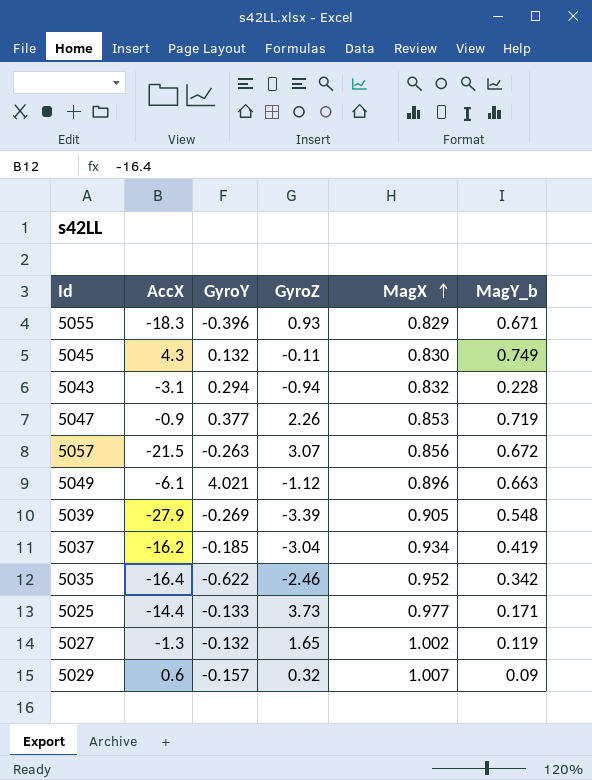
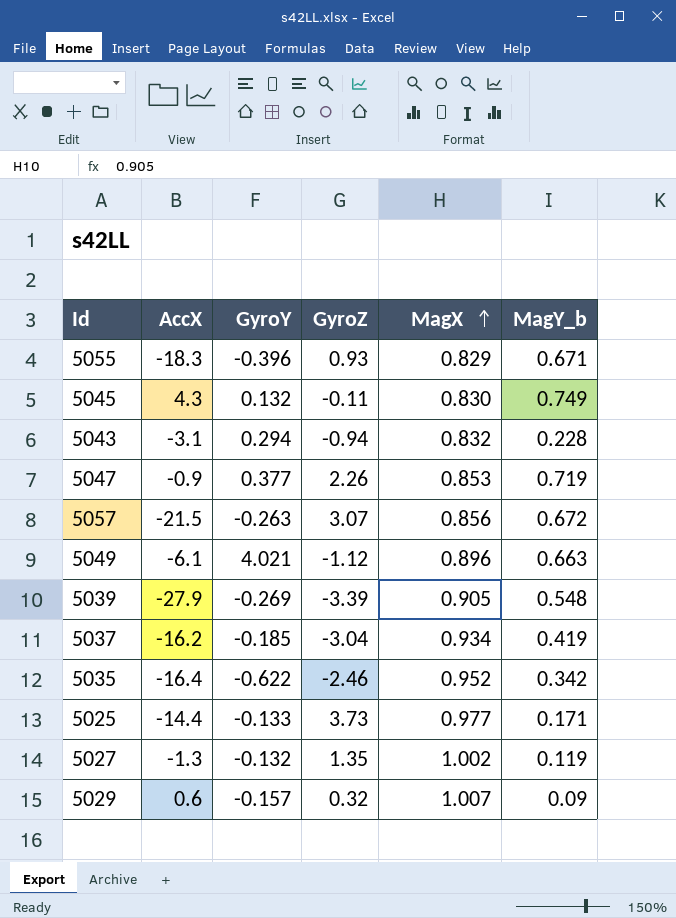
5027 | GyroZ: 1.65 -> 1.35

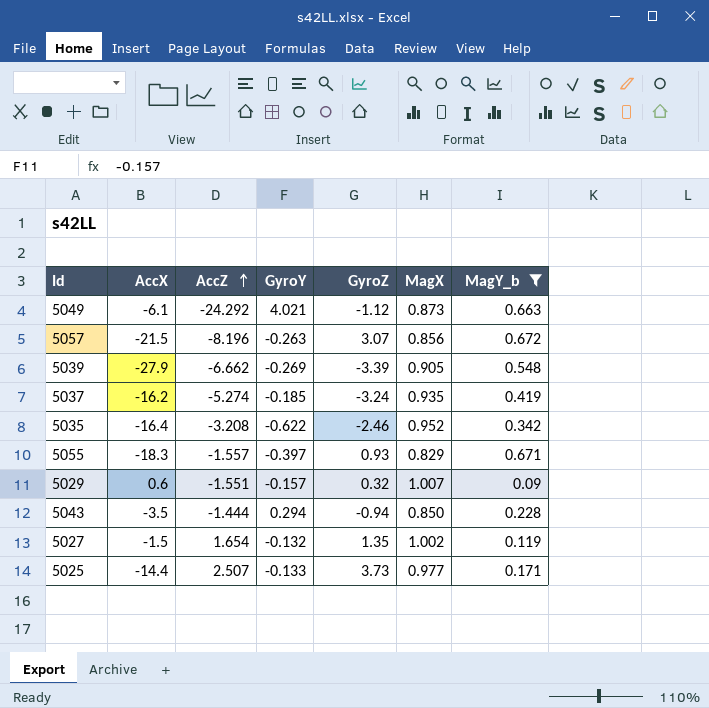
filter: none -> MagY_b <= 0.672
row order: MagX ascending -> AccZ ascending
column AccZ | position: none -> 3
5049 | MagX: 0.896 -> 0.873
5037 | GyroZ: -3.04 -> -3.24
5037 | MagX: 0.934 -> 0.935
5055 | GyroY: -0.396 -> -0.397
5043 | AccX: -3.1 -> -3.5
5043 | MagX: 0.832 -> 0.850
5027 | AccX: -1.3 -> -1.5

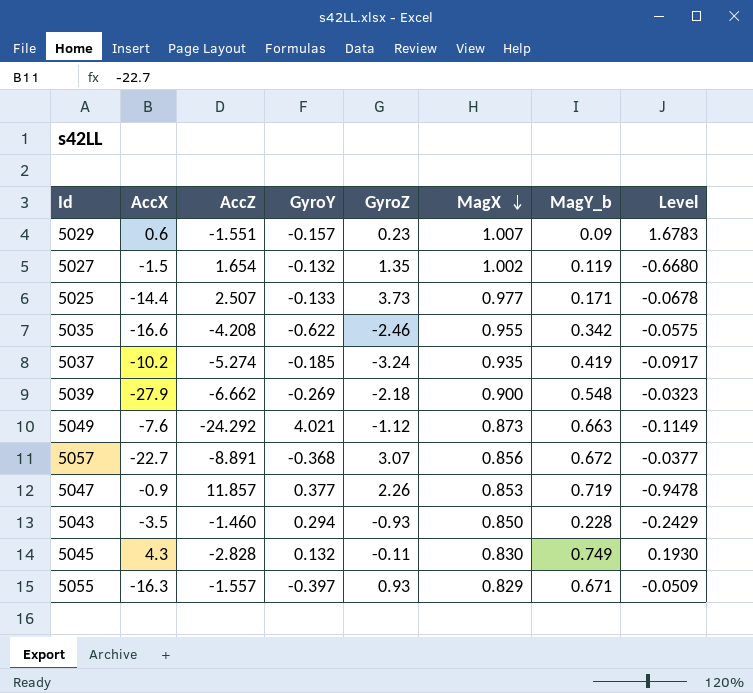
filter: MagY_b <= 0.672 -> none
row order: AccZ ascending -> MagX descending
column Level | formula: none -> [MagX] / [AccX]
5029 | GyroZ: 0.32 -> 0.23
5035 | AccX: -16.4 -> -16.6
5035 | AccZ: -3.208 -> -4.208
5035 | MagX: 0.952 -> 0.955
5037 | AccX: -16.2 -> -10.2
5039 | GyroZ: -3.39 -> -2.18
5039 | MagX: 0.905 -> 0.900
5049 | AccX: -6.1 -> -7.6
5057 | AccX: -21.5 -> -22.7
5057 | AccZ: -8.196 -> -8.891
5057 | GyroY: -0.263 -> -0.368
5043 | AccZ: -1.444 -> -1.460
5043 | GyroZ: -0.94 -> -0.93
5055 | AccX: -18.3 -> -16.3

